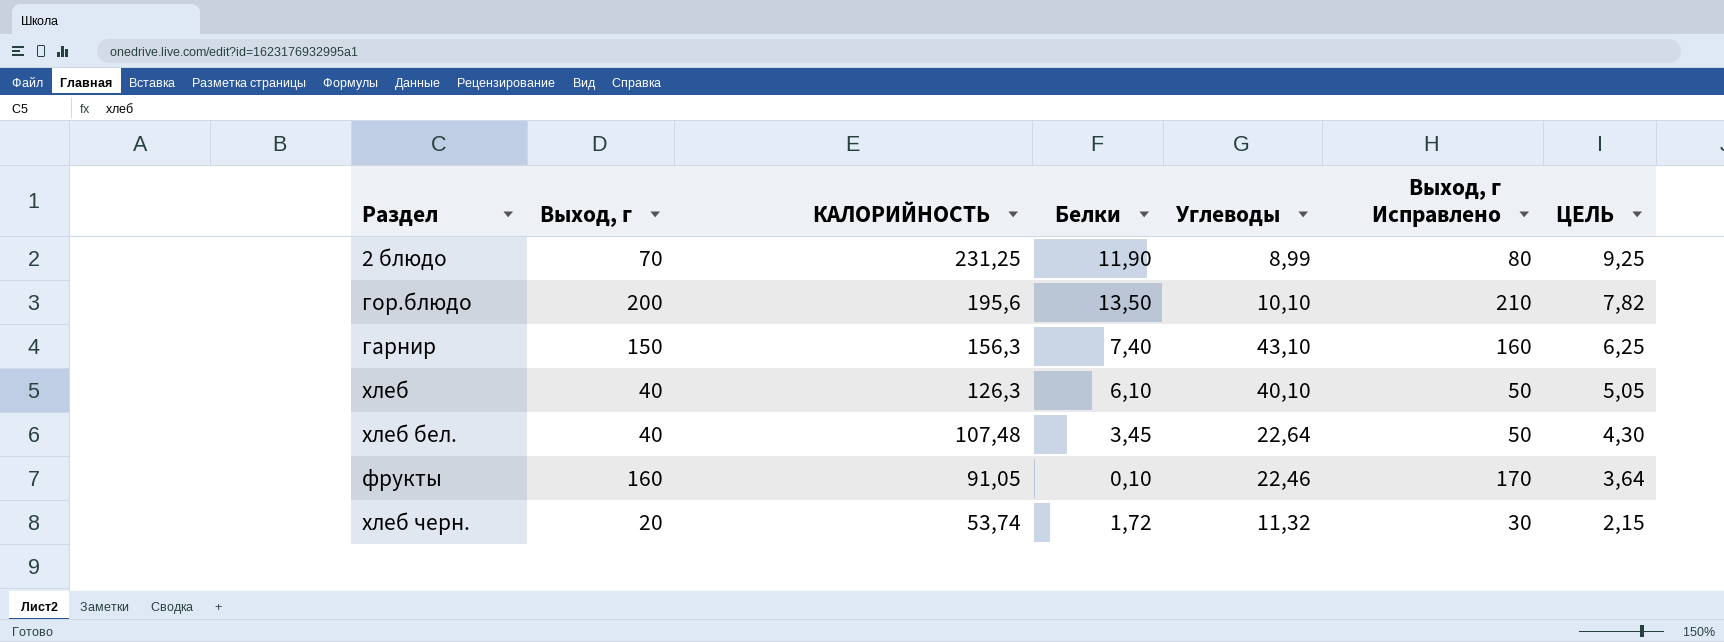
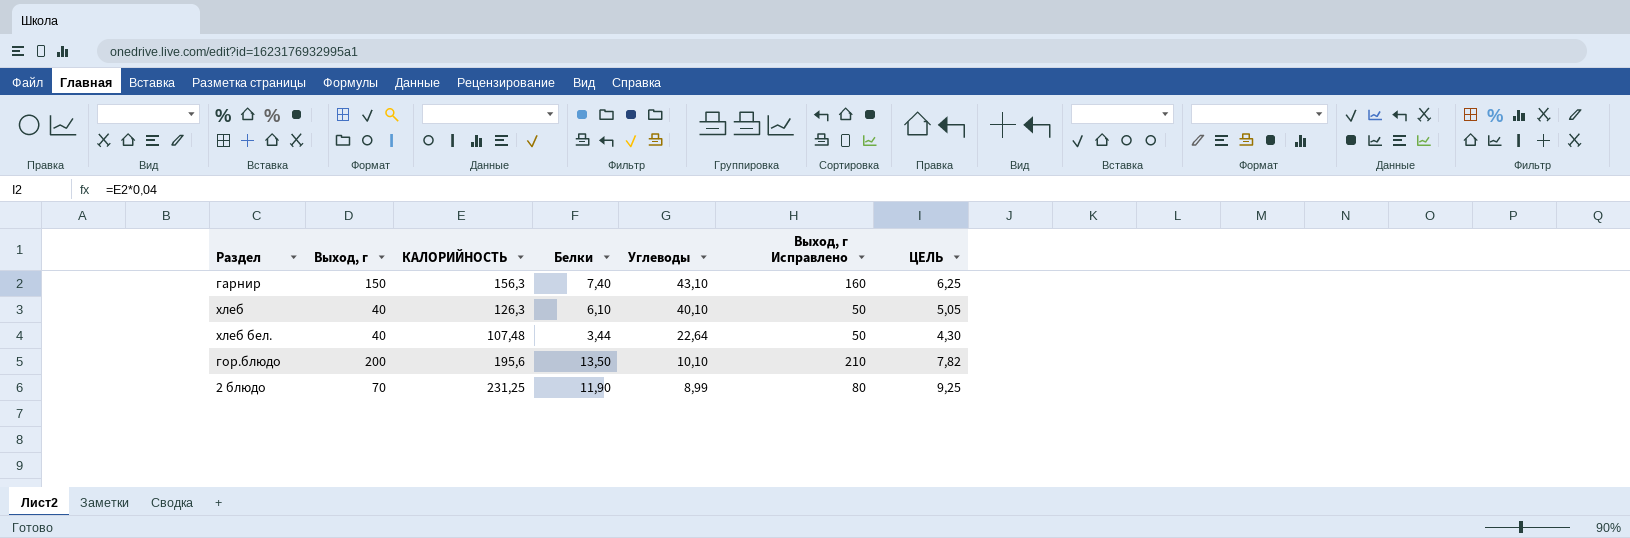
row order: КАЛОРИЙНОСТЬ descending -> Углеводы descending
row фрукты: 160 | 91,05 | 0,10 | 22,46 | 170 | 3,64 -> none
row хлеб черн.: 20 | 53,74 | 1,72 | 11,32 | 30 | 2,15 -> none
хлеб бел. | Белки: 3,45 -> 3,44

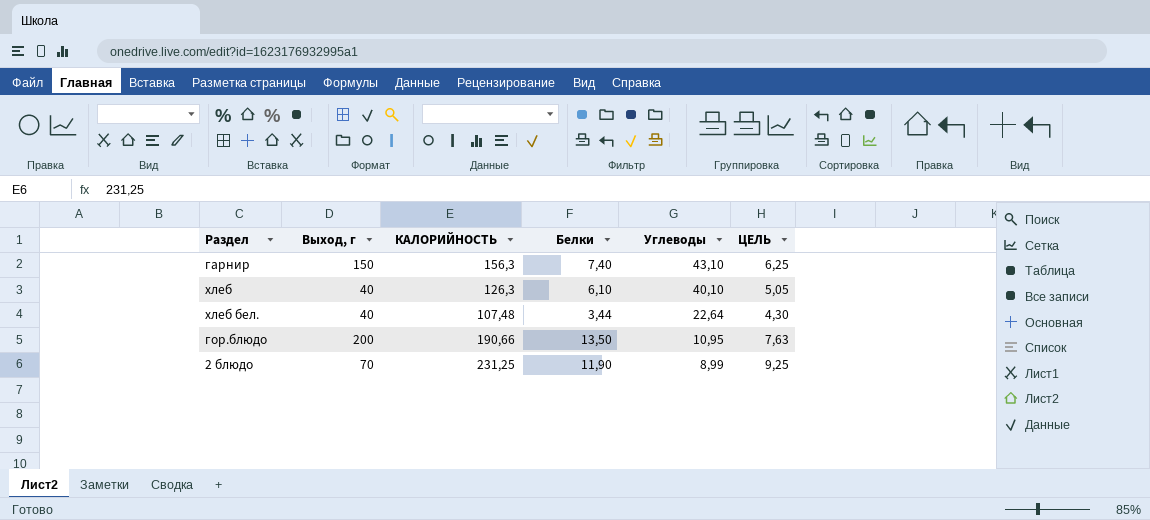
column Выход, г Исправлено | formula: [Выход, г] + 10 -> none
гор.блюдо | КАЛОРИЙНОСТЬ: 195,6 -> 190,66
гор.блюдо | Углеводы: 10,10 -> 10,95
гор.блюдо | ЦЕЛЬ: 7,82 -> 7,63

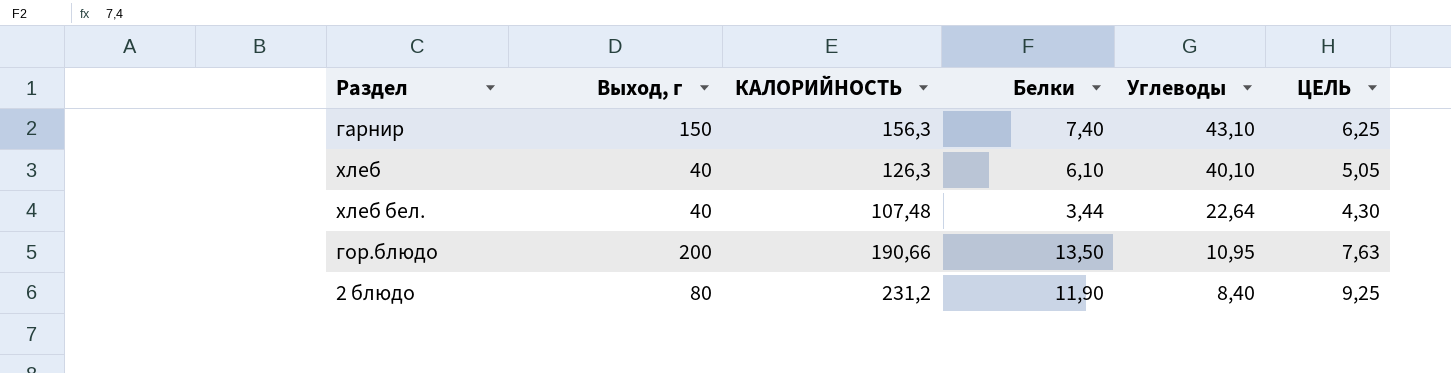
2 блюдо | Выход, г: 70 -> 80
2 блюдо | КАЛОРИЙНОСТЬ: 231,25 -> 231,2
2 блюдо | Углеводы: 8,99 -> 8,40

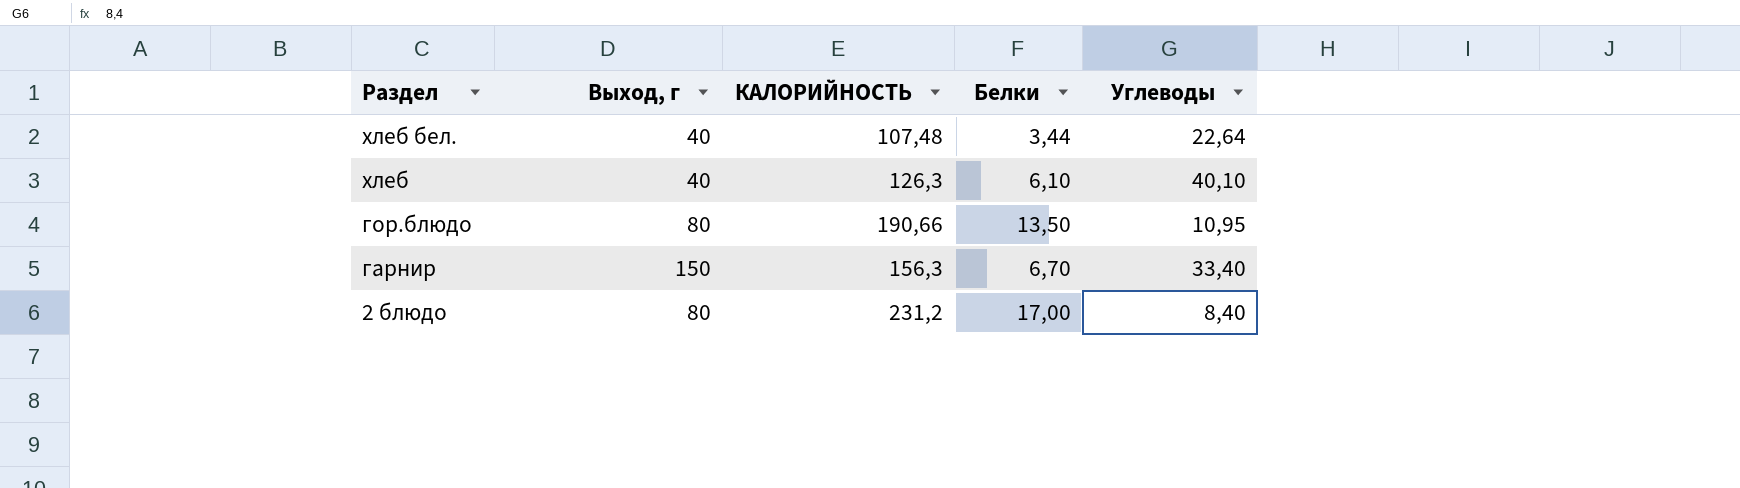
row order: Углеводы descending -> Раздел descending
column ЦЕЛЬ | formula: [КАЛОРИЙНОСТЬ] * 0,04 -> none
гор.блюдо | Выход, г: 200 -> 80
гарнир | Белки: 7,40 -> 6,70
гарнир | Углеводы: 43,10 -> 33,40
2 блюдо | Белки: 11,90 -> 17,00

